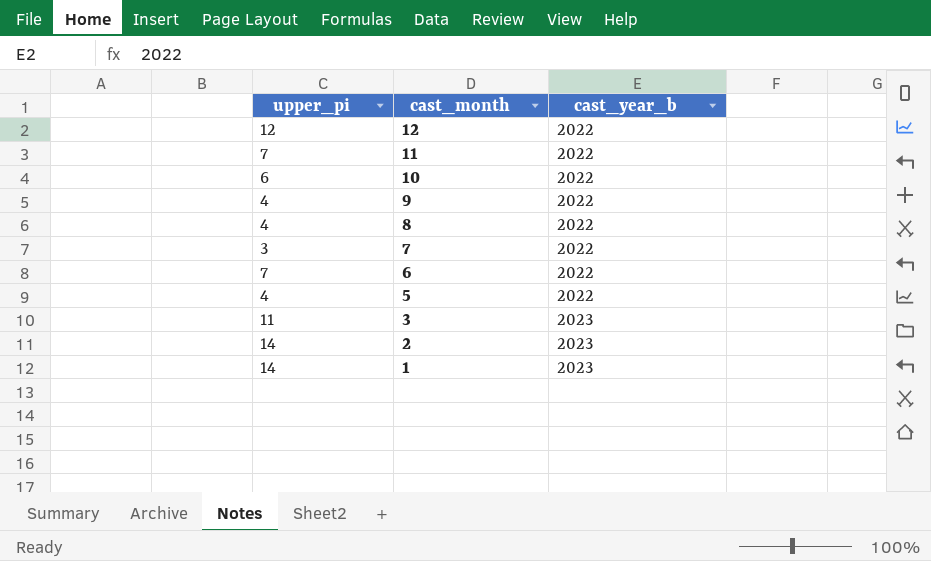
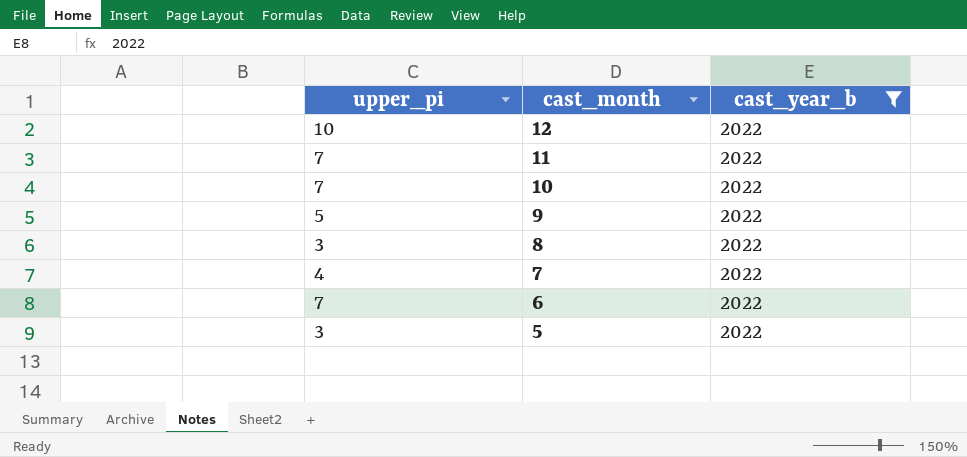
filter: none -> cast_year_b = 2022
12 | upper_pi: 12 -> 10
10 | upper_pi: 6 -> 7
9 | upper_pi: 4 -> 5
8 | upper_pi: 4 -> 3
7 | upper_pi: 3 -> 4
5 | upper_pi: 4 -> 3

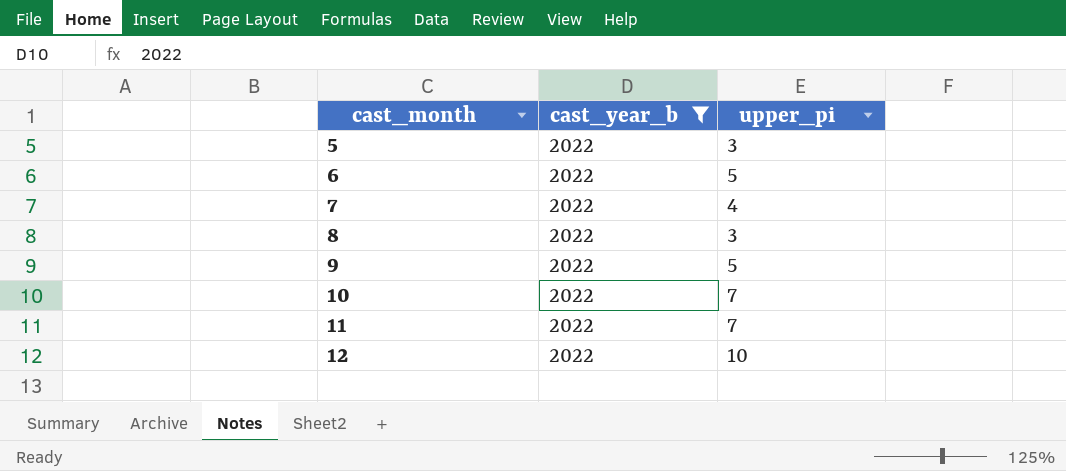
row order: cast_month descending -> cast_month ascending
column upper_pi | position: 1 -> 3
6 | upper_pi: 7 -> 5

